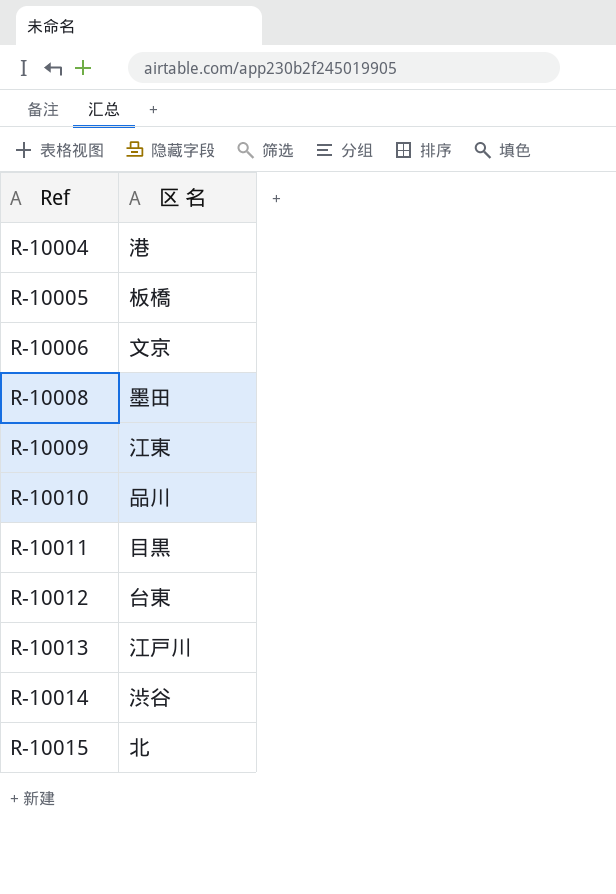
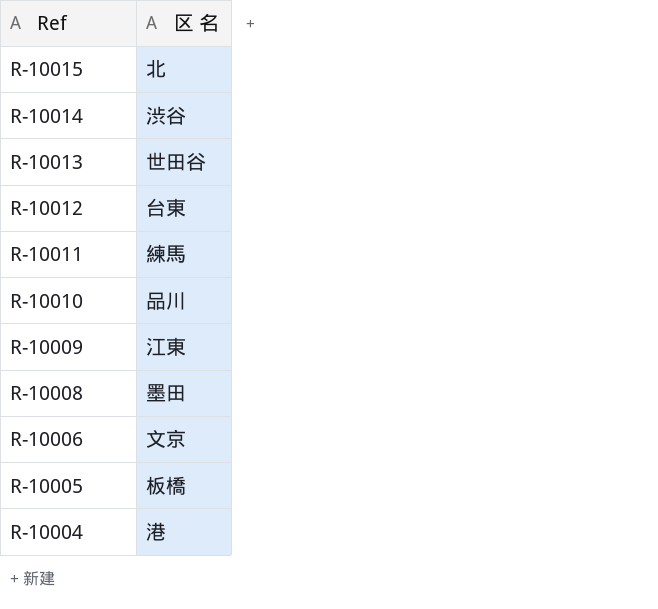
row order: Ref ascending -> Ref descending
R-10013 | 区 名: 江戸川 -> 世田谷
R-10011 | 区 名: 目黒 -> 練馬

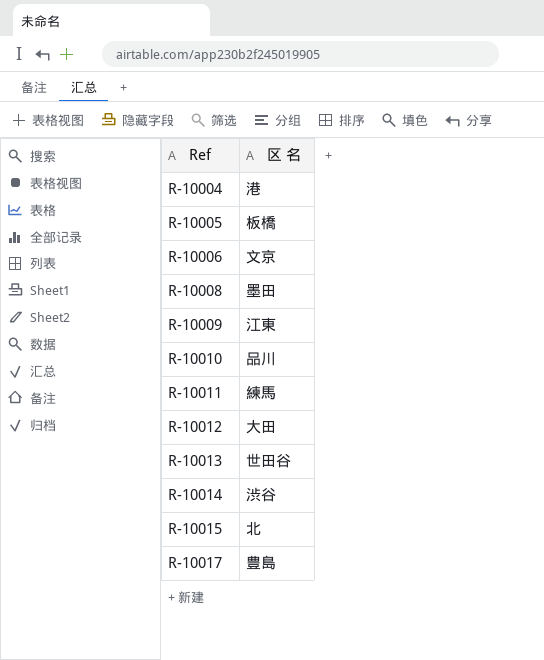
row order: Ref descending -> Ref ascending
R-10012 | 区 名: 台東 -> 大田
row R-10017: none -> 豊島

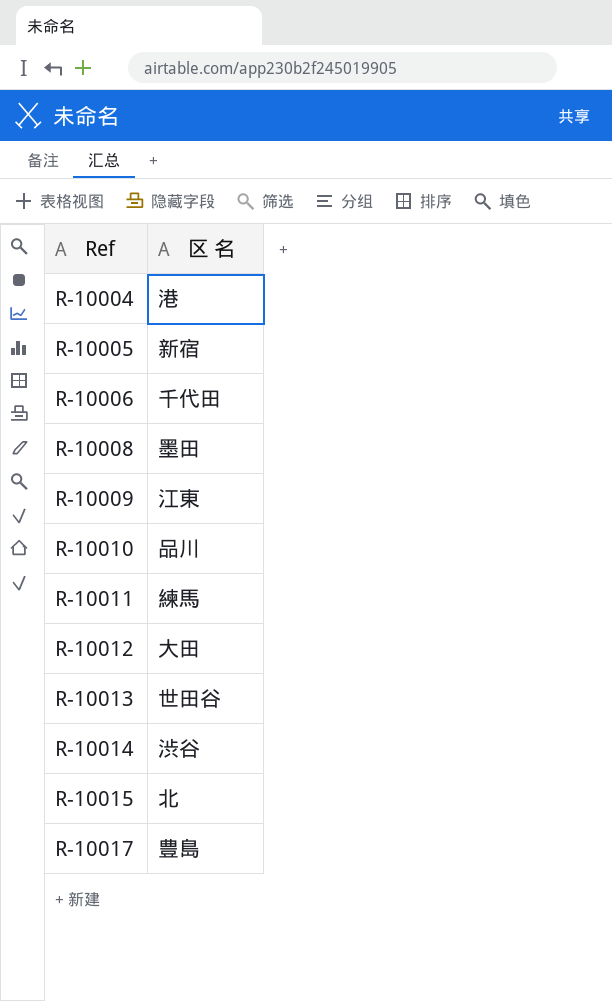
R-10005 | 区 名: 板橋 -> 新宿
R-10006 | 区 名: 文京 -> 千代田

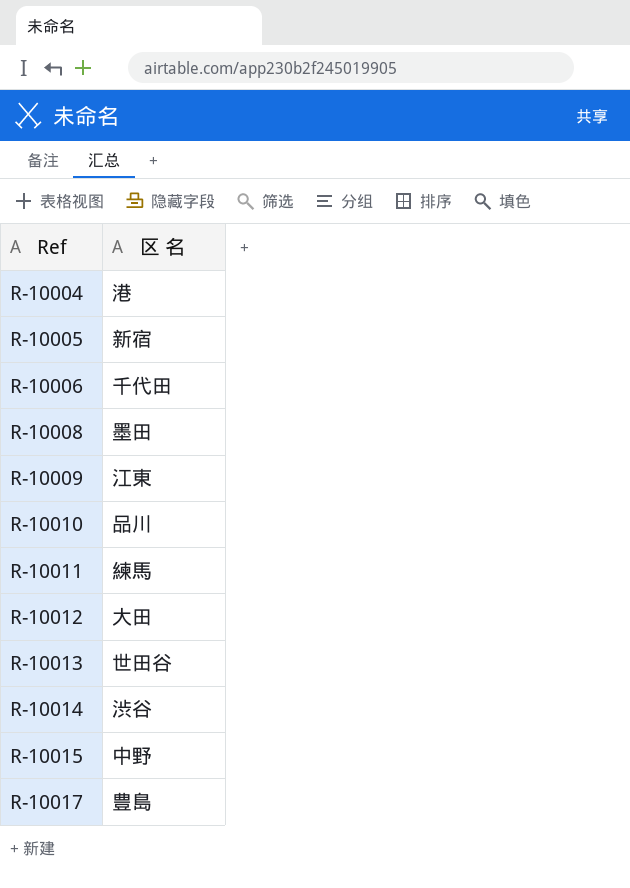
R-10015 | 区 名: 北 -> 中野

